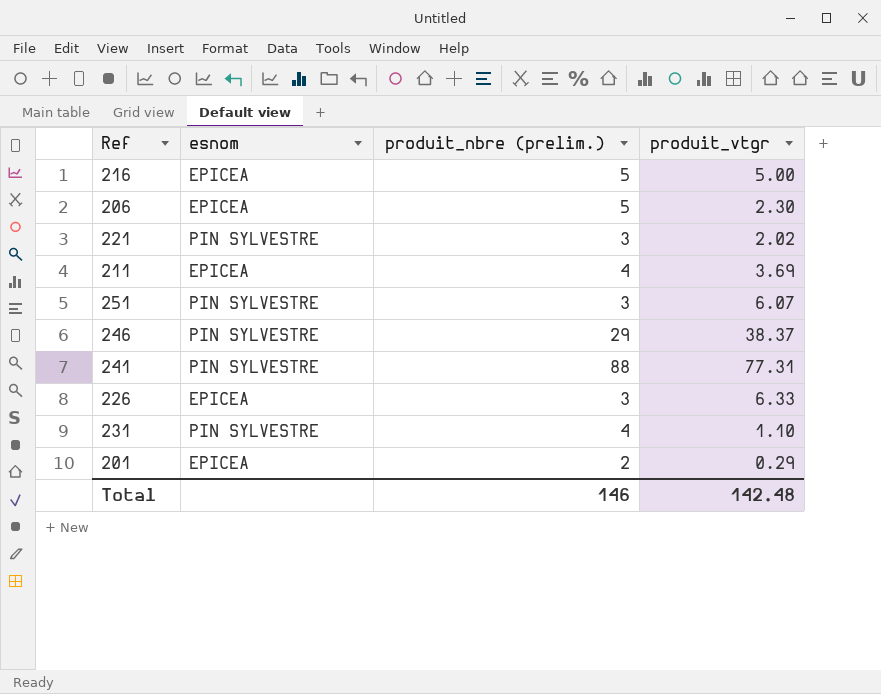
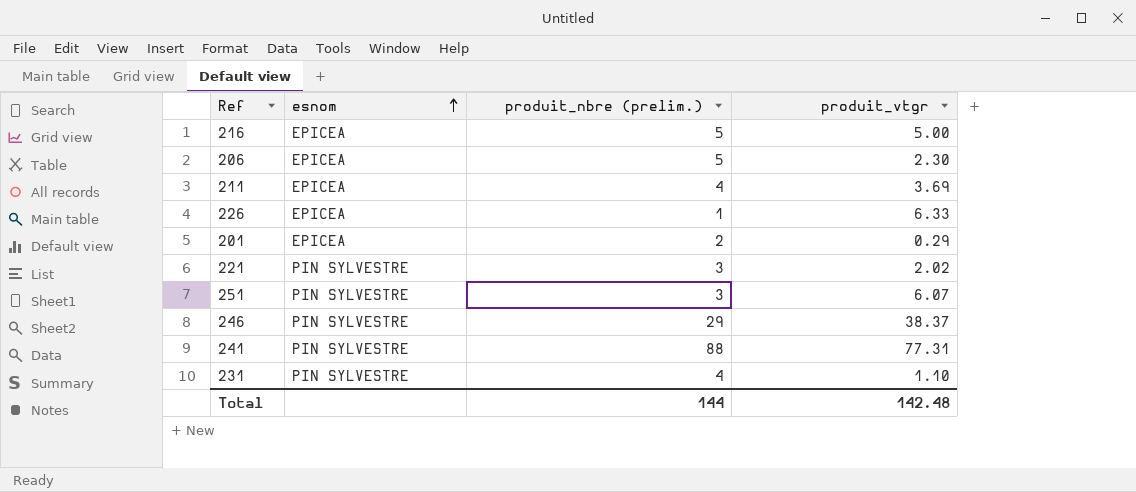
row order: none -> esnom ascending
226 | produit_nbre (prelim.): 3 -> 1
Total | produit_nbre (prelim.): 146 -> 144

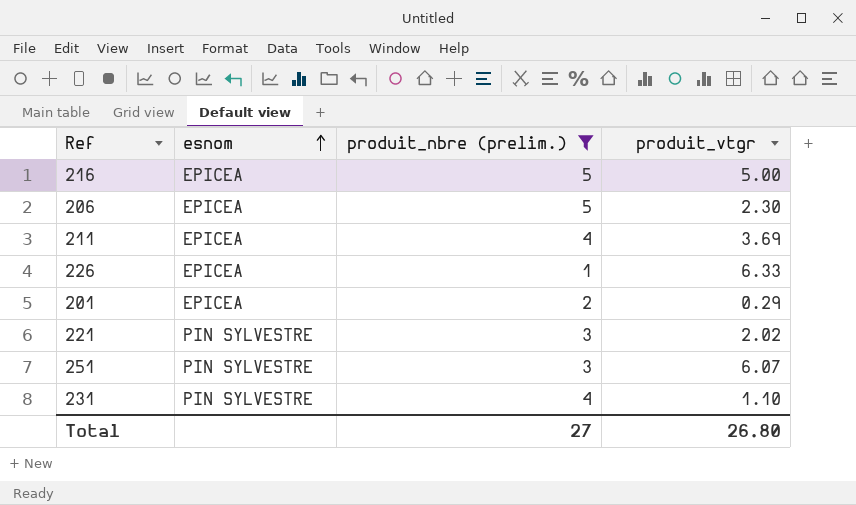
filter: none -> produit_nbre (prelim.) <= 5
Total | produit_nbre (prelim.): 144 -> 27
Total | produit_vtgr: 142.48 -> 26.80

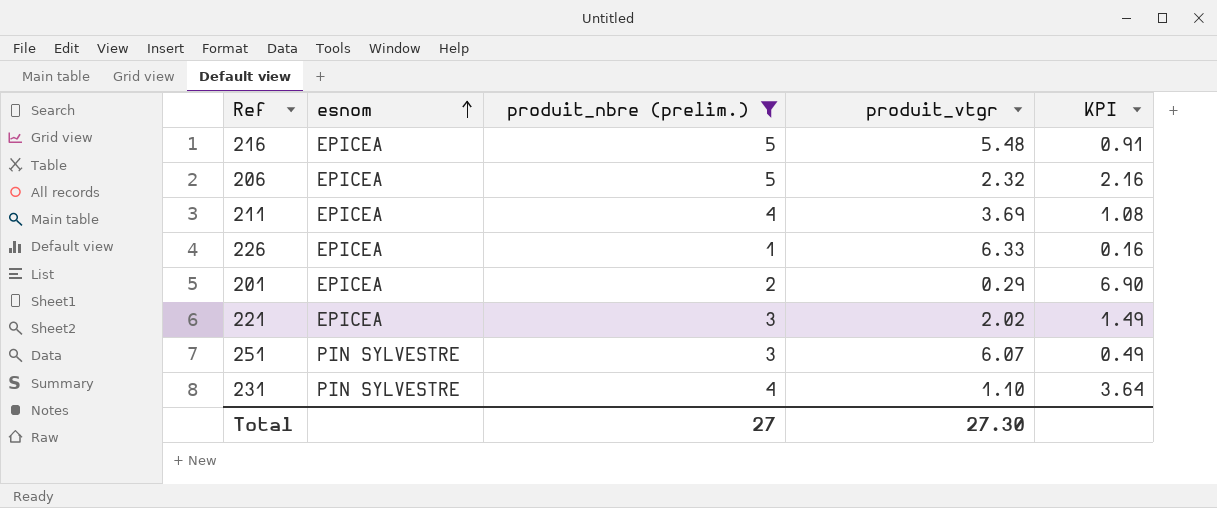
column KPI | formula: none -> [produit_nbre (prelim.)] / [produit_vtgr]
216 | produit_vtgr: 5.00 -> 5.48
206 | produit_vtgr: 2.30 -> 2.32
221 | esnom: PIN SYLVESTRE -> EPICEA
Total | produit_vtgr: 26.80 -> 27.30

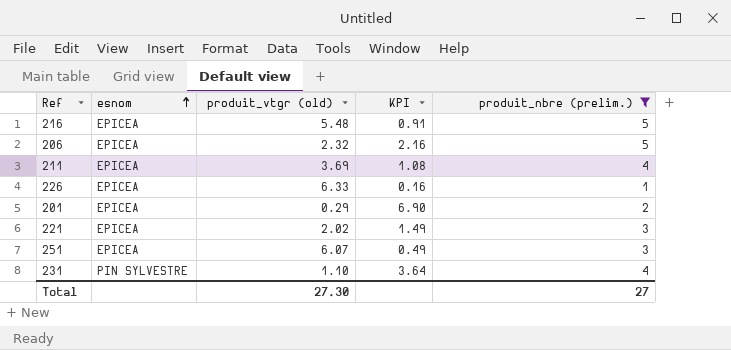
column name: produit_vtgr -> produit_vtgr (old)
column produit_nbre (prelim.) | position: 3 -> 5
251 | esnom: PIN SYLVESTRE -> EPICEA

